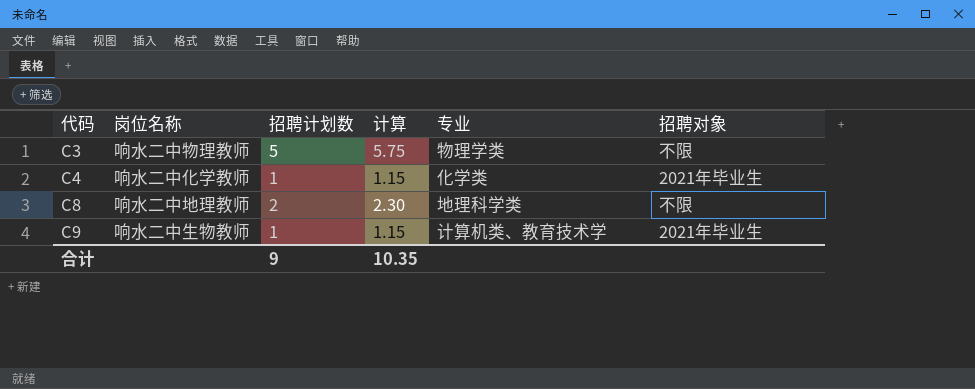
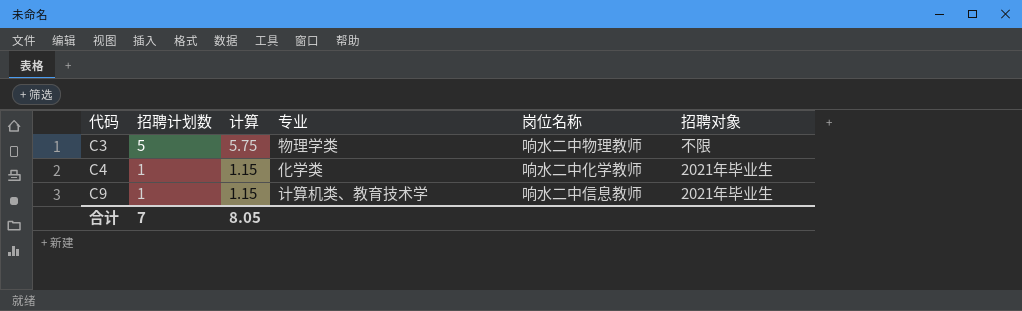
column 岗位名称 | position: 2 -> 5
row C8: 响水二中地理教师 | 2 | 2.30 | 地理科学类 | 不限 -> none
C9 | 岗位名称: 响水二中生物教师 -> 响水二中信息教师
合计 | 招聘计划数: 9 -> 7
合计 | 计算: 10.35 -> 8.05

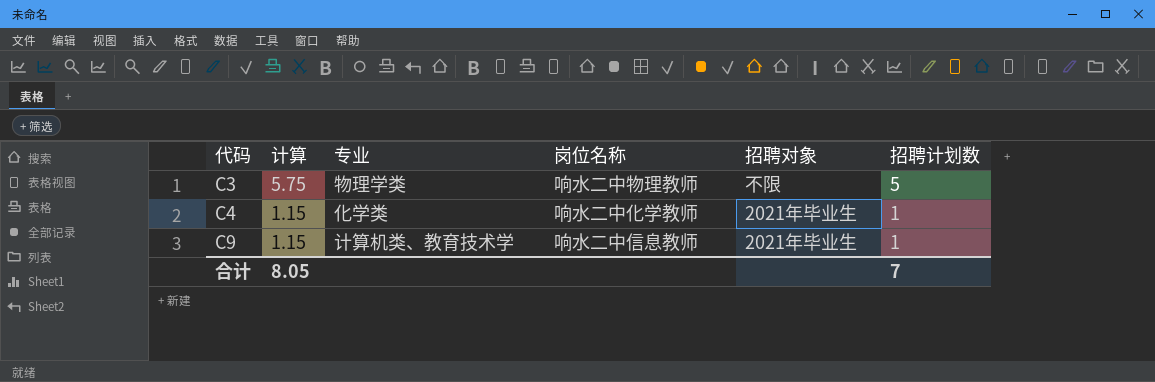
column 招聘计划数 | position: 2 -> 6

